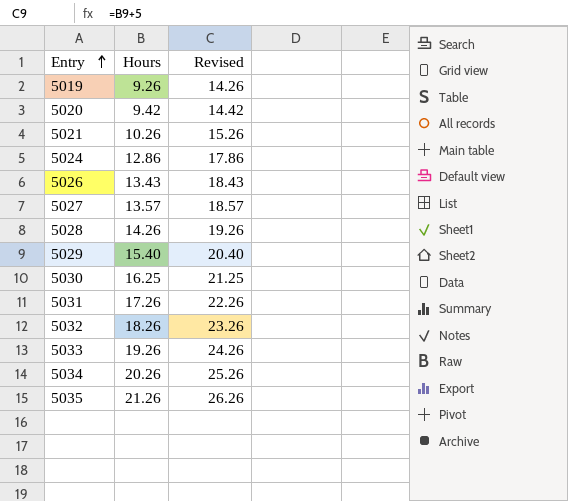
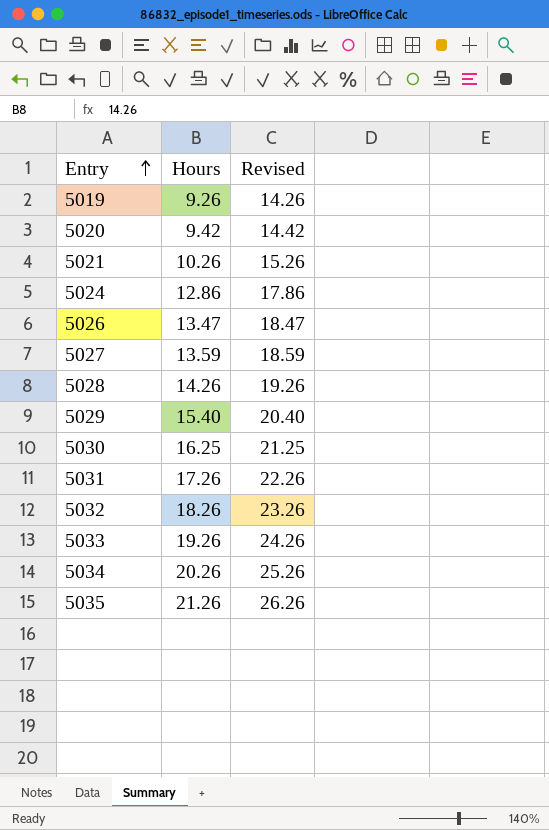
5026 | Hours: 13.43 -> 13.47
5026 | Revised: 18.43 -> 18.47
5027 | Hours: 13.57 -> 13.59
5027 | Revised: 18.57 -> 18.59

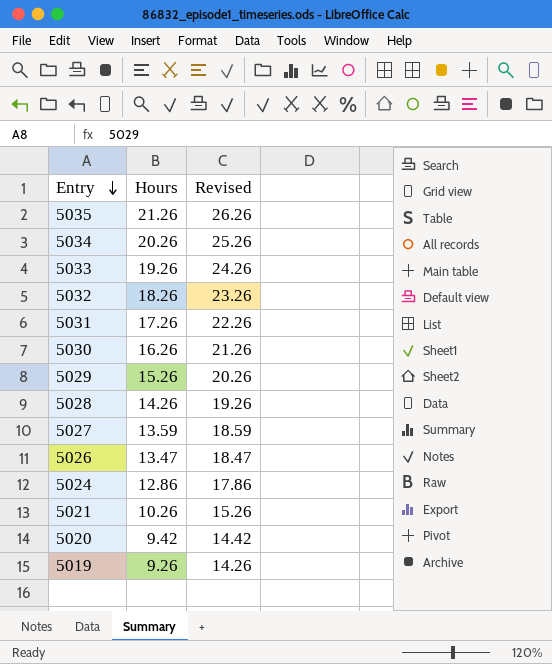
row order: Entry ascending -> Entry descending
5030 | Hours: 16.25 -> 16.26
5030 | Revised: 21.25 -> 21.26
5029 | Hours: 15.40 -> 15.26
5029 | Revised: 20.40 -> 20.26

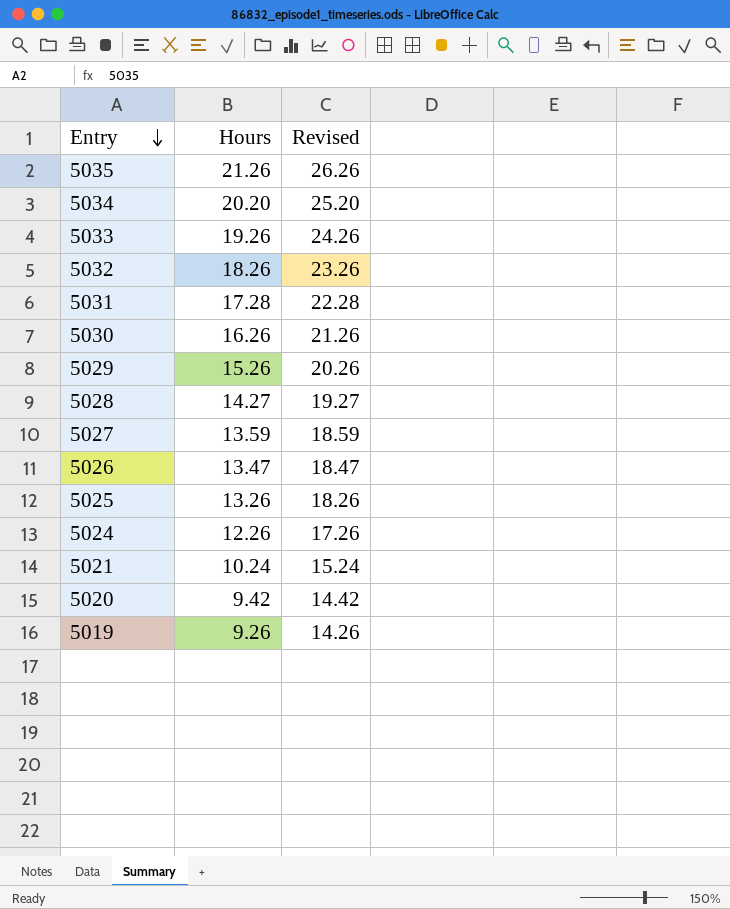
5034 | Hours: 20.26 -> 20.20
5034 | Revised: 25.26 -> 25.20
5031 | Hours: 17.26 -> 17.28
5031 | Revised: 22.26 -> 22.28
5028 | Hours: 14.26 -> 14.27
5028 | Revised: 19.26 -> 19.27
row 5025: none -> 13.26 | 18.26
5024 | Hours: 12.86 -> 12.26
5024 | Revised: 17.86 -> 17.26
5021 | Hours: 10.26 -> 10.24
5021 | Revised: 15.26 -> 15.24

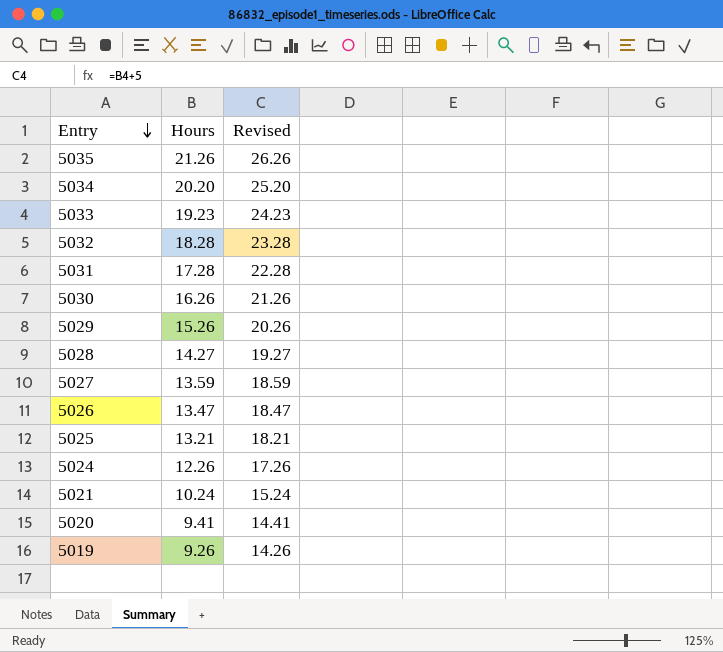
5033 | Hours: 19.26 -> 19.23
5033 | Revised: 24.26 -> 24.23
5032 | Hours: 18.26 -> 18.28
5032 | Revised: 23.26 -> 23.28
5025 | Hours: 13.26 -> 13.21
5025 | Revised: 18.26 -> 18.21
5020 | Hours: 9.42 -> 9.41
5020 | Revised: 14.42 -> 14.41

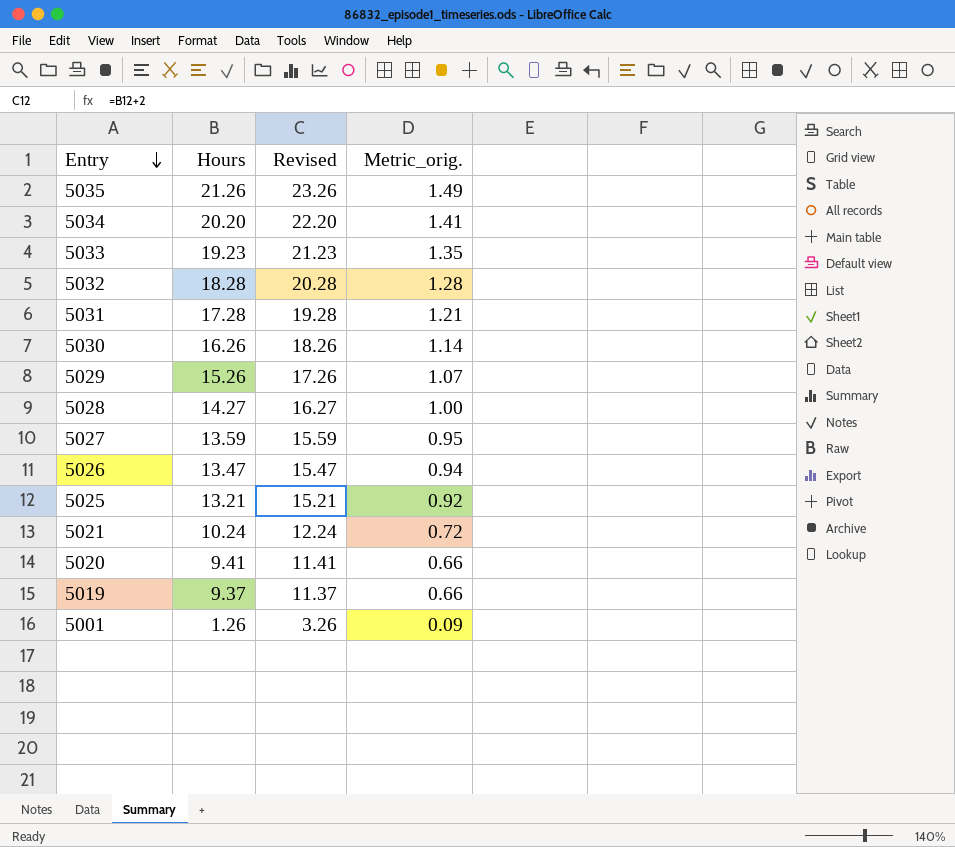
column Revised | formula: [Hours] + 5 -> [Hours] + 2
column Metric_orig. | formula: none -> [Hours] * 0.07
row 5024: 12.26 | 17.26 -> none
5019 | Hours: 9.26 -> 9.37
row 5001: none -> 1.26 | 3.26 | 0.09

